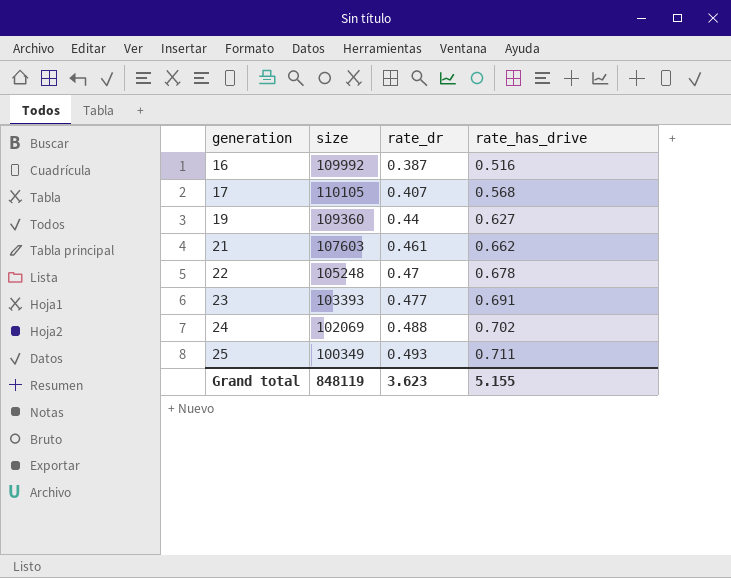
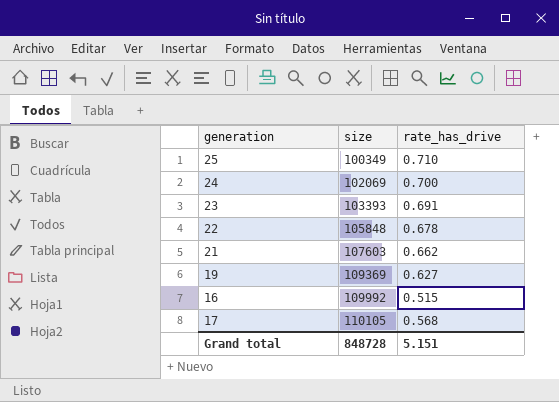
row order: generation ascending -> size ascending
column rate_dr | position: 3 -> none
25 | rate_has_drive: 0.711 -> 0.710
24 | rate_has_drive: 0.702 -> 0.700
22 | size: 105248 -> 105848
19 | size: 109360 -> 109369
16 | rate_has_drive: 0.516 -> 0.515
Grand total | size: 848119 -> 848728
Grand total | rate_has_drive: 5.155 -> 5.151

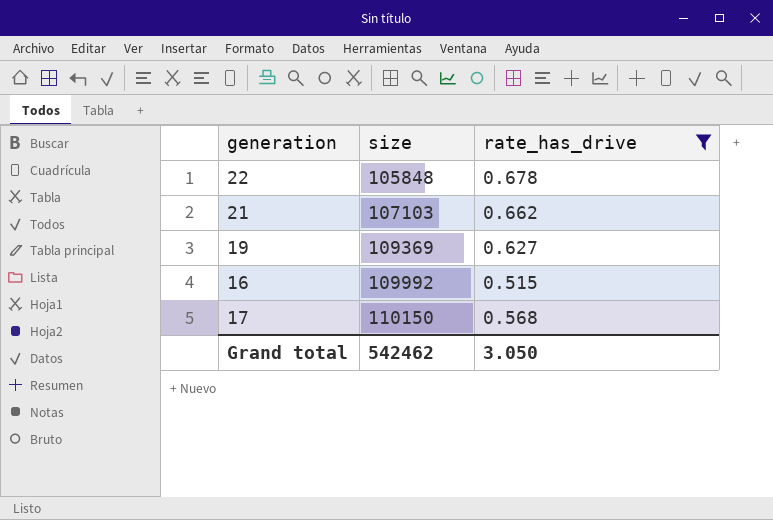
filter: none -> rate_has_drive <= 0.678
21 | size: 107603 -> 107103
17 | size: 110105 -> 110150
Grand total | size: 848728 -> 542462
Grand total | rate_has_drive: 5.151 -> 3.050

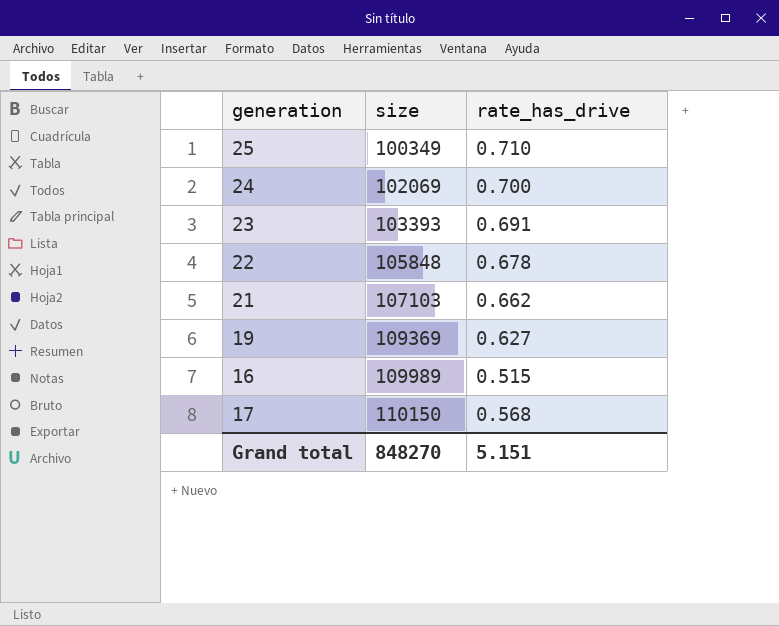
filter: rate_has_drive <= 0.678 -> none
16 | size: 109992 -> 109989
Grand total | size: 542462 -> 848270
Grand total | rate_has_drive: 3.050 -> 5.151

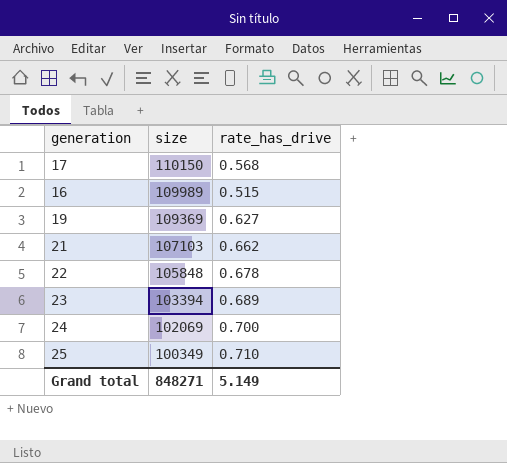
row order: size ascending -> size descending
23 | size: 103393 -> 103394
23 | rate_has_drive: 0.691 -> 0.689
Grand total | size: 848270 -> 848271
Grand total | rate_has_drive: 5.151 -> 5.149

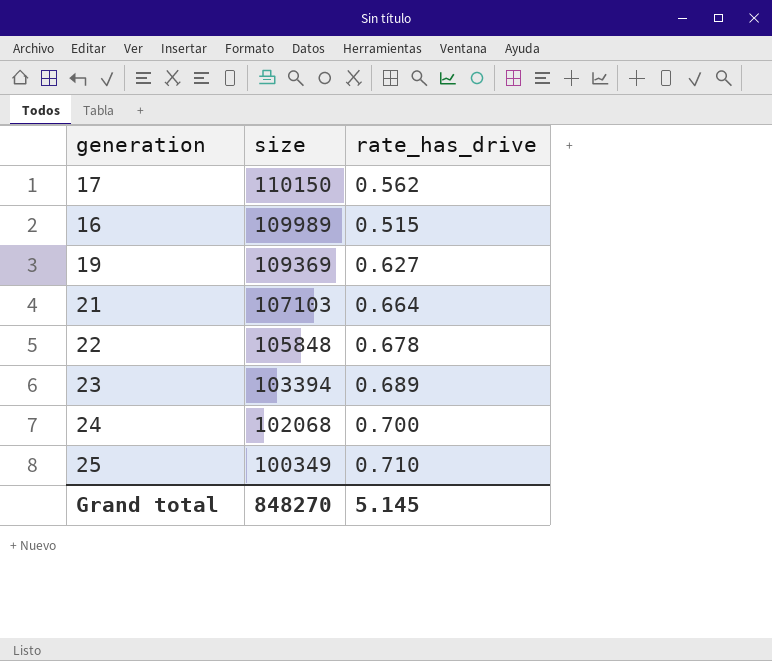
17 | rate_has_drive: 0.568 -> 0.562
21 | rate_has_drive: 0.662 -> 0.664
24 | size: 102069 -> 102068
Grand total | size: 848271 -> 848270
Grand total | rate_has_drive: 5.149 -> 5.145

